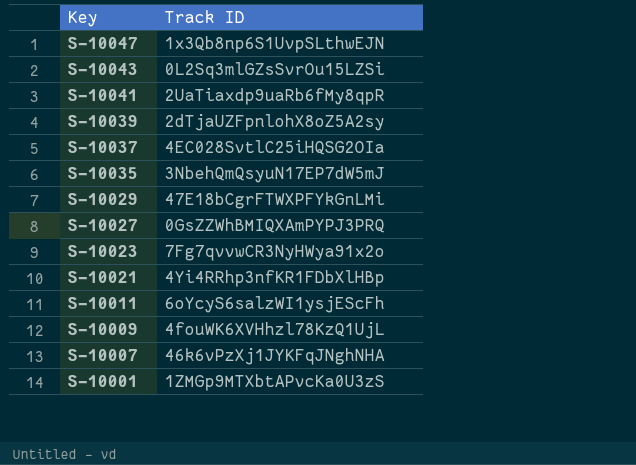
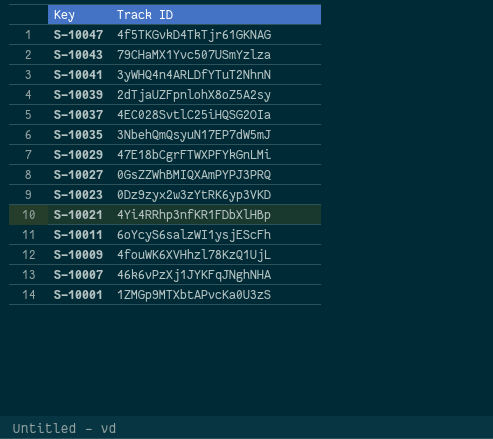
S-10047 | Track ID: 1x3Qb8np6S1UvpSLthwEJN -> 4f5TKGvkD4TkTjr61GKNAG
S-10043 | Track ID: 0L2Sq3mlGZsSvrOu15LZSi -> 79CHaMX1Yvc507USmYzlza
S-10041 | Track ID: 2UaTiaxdp9uaRb6fMy8qpR -> 3yWHQ4n4ARLDfYTuT2NhnN
S-10023 | Track ID: 7Fg7qvvwCR3NyHWya91x2o -> 0Dz9zyx2w3zYtRK6yp3VKD

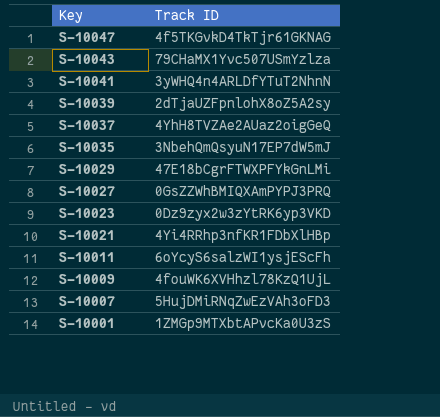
S-10037 | Track ID: 4EC028SvtlC25iHQSG2OIa -> 4YhH8TVZAe2AUaz2oigGeQ
S-10007 | Track ID: 46k6vPzXj1JYKFqJNghNHA -> 5HujDMiRNqZwEzVAh3oFD3

